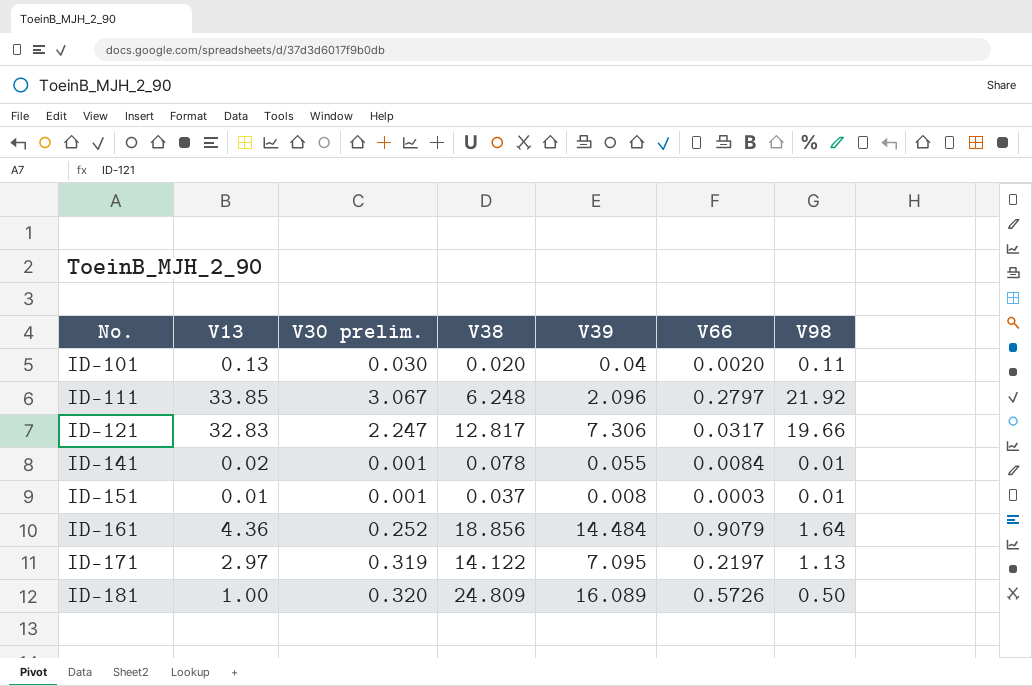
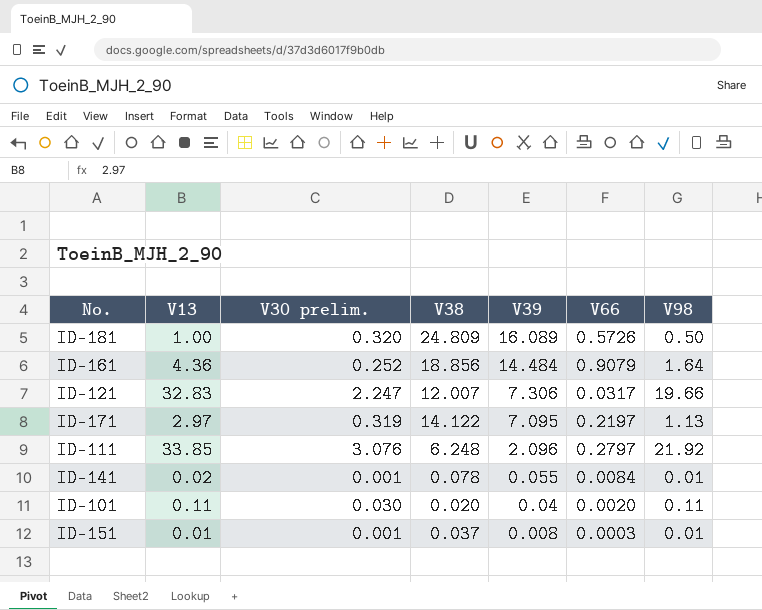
row order: No. ascending -> V39 descending
ID-121 | V38: 12.817 -> 12.007
ID-111 | V30 prelim.: 3.067 -> 3.076
ID-101 | V13: 0.13 -> 0.11

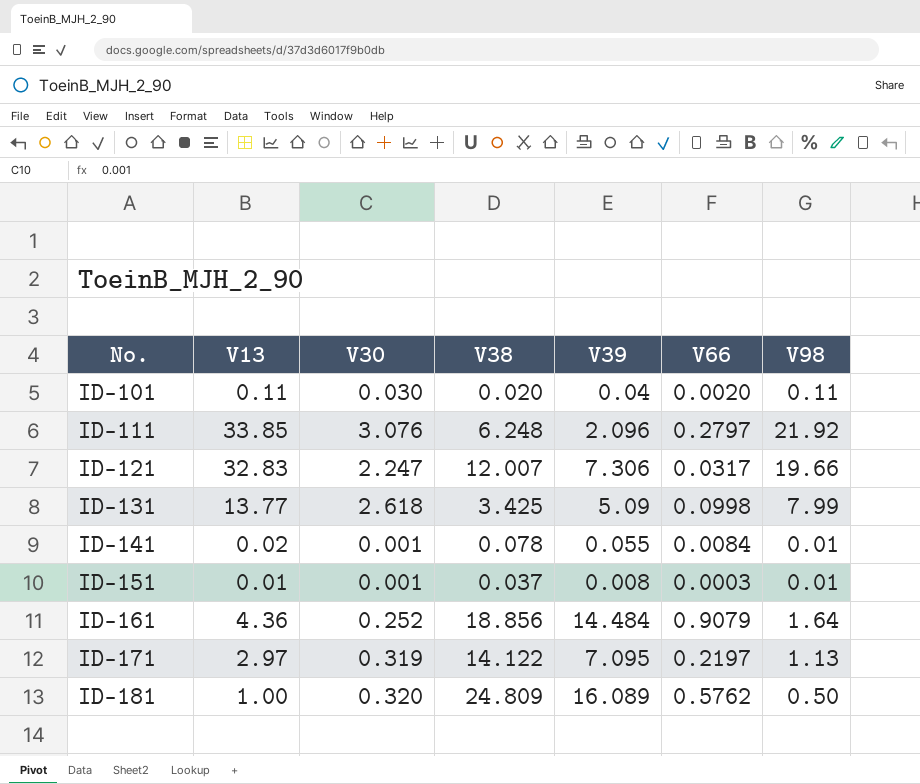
row order: V39 descending -> No. ascending
column name: V30 prelim. -> V30
row ID-131: none -> 13.77 | 2.618 | 3.425 | 5.09 | 0.0998 | 7.99
ID-181 | V66: 0.5726 -> 0.5762

